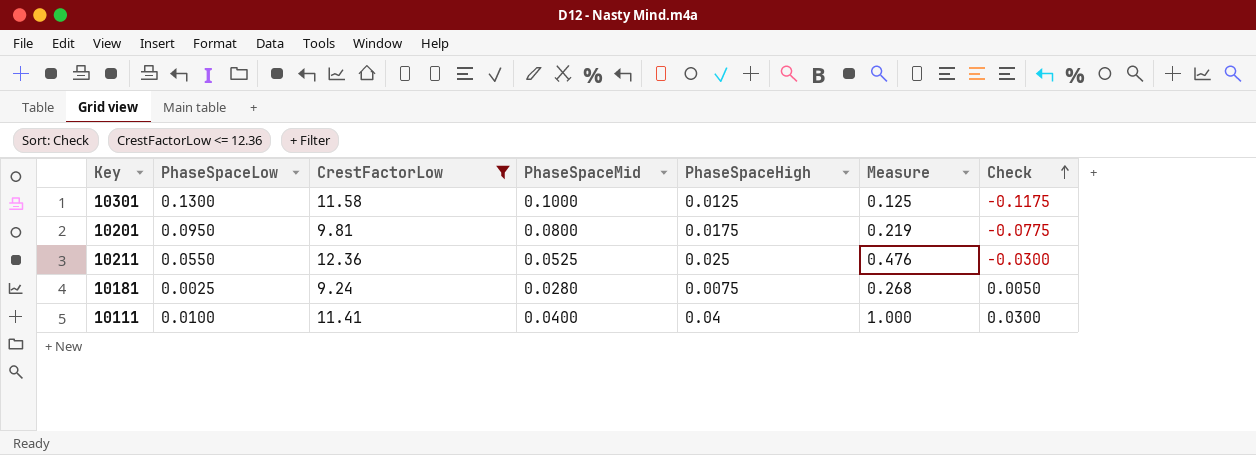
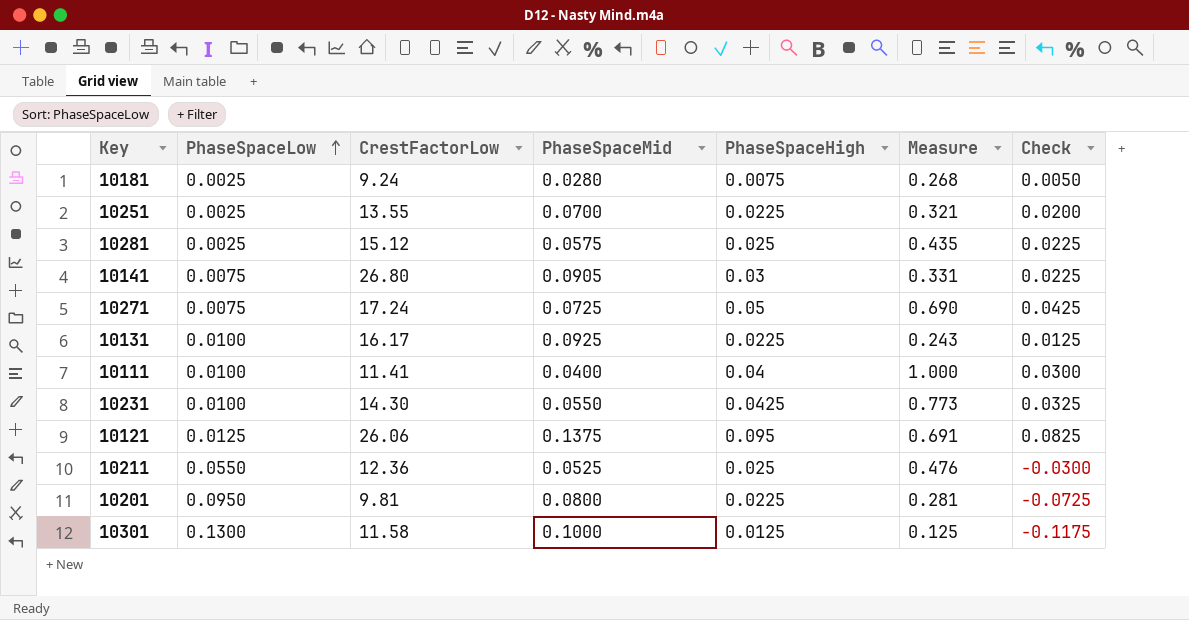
filter: CrestFactorLow <= 12.36 -> none
row order: Check ascending -> PhaseSpaceLow ascending
10201 | PhaseSpaceHigh: 0.0175 -> 0.0225
10201 | Measure: 0.219 -> 0.281
10201 | Check: -0.0775 -> -0.0725

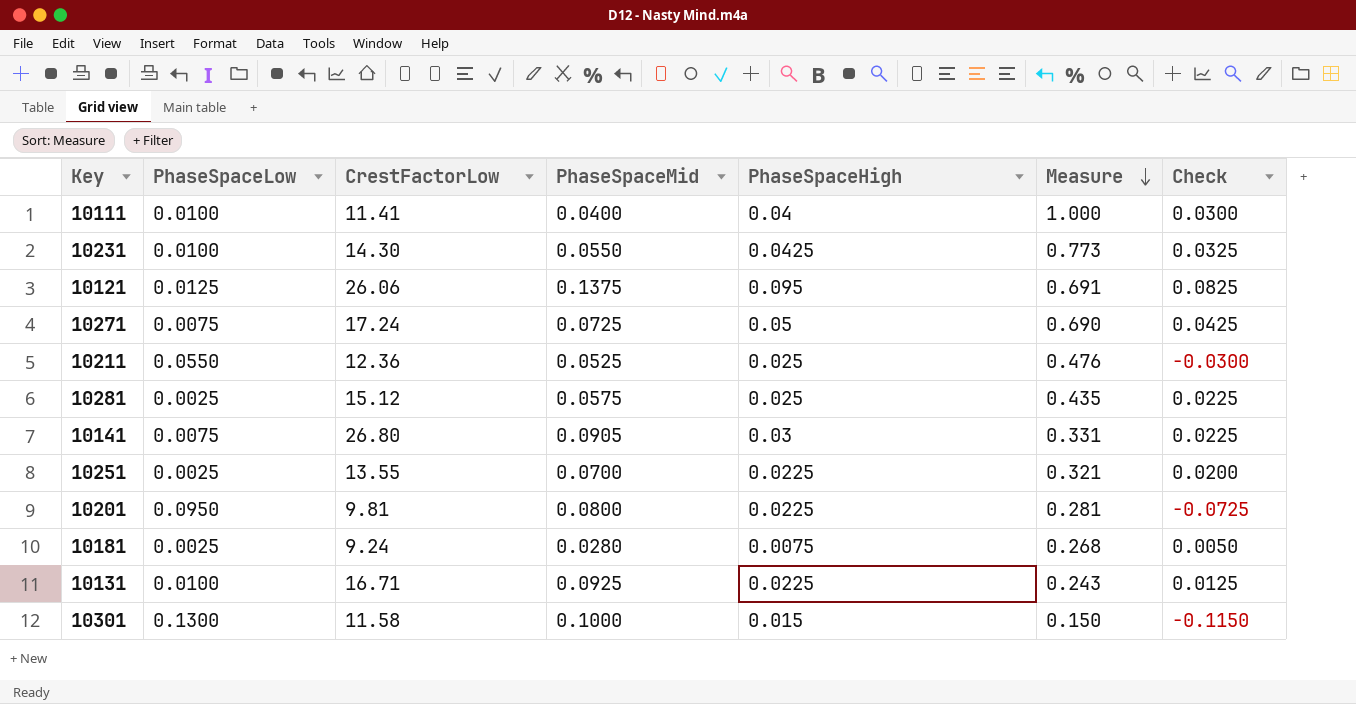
row order: PhaseSpaceLow ascending -> Measure descending
10131 | CrestFactorLow: 16.17 -> 16.71
10301 | PhaseSpaceHigh: 0.0125 -> 0.015
10301 | Measure: 0.125 -> 0.150
10301 | Check: -0.1175 -> -0.1150

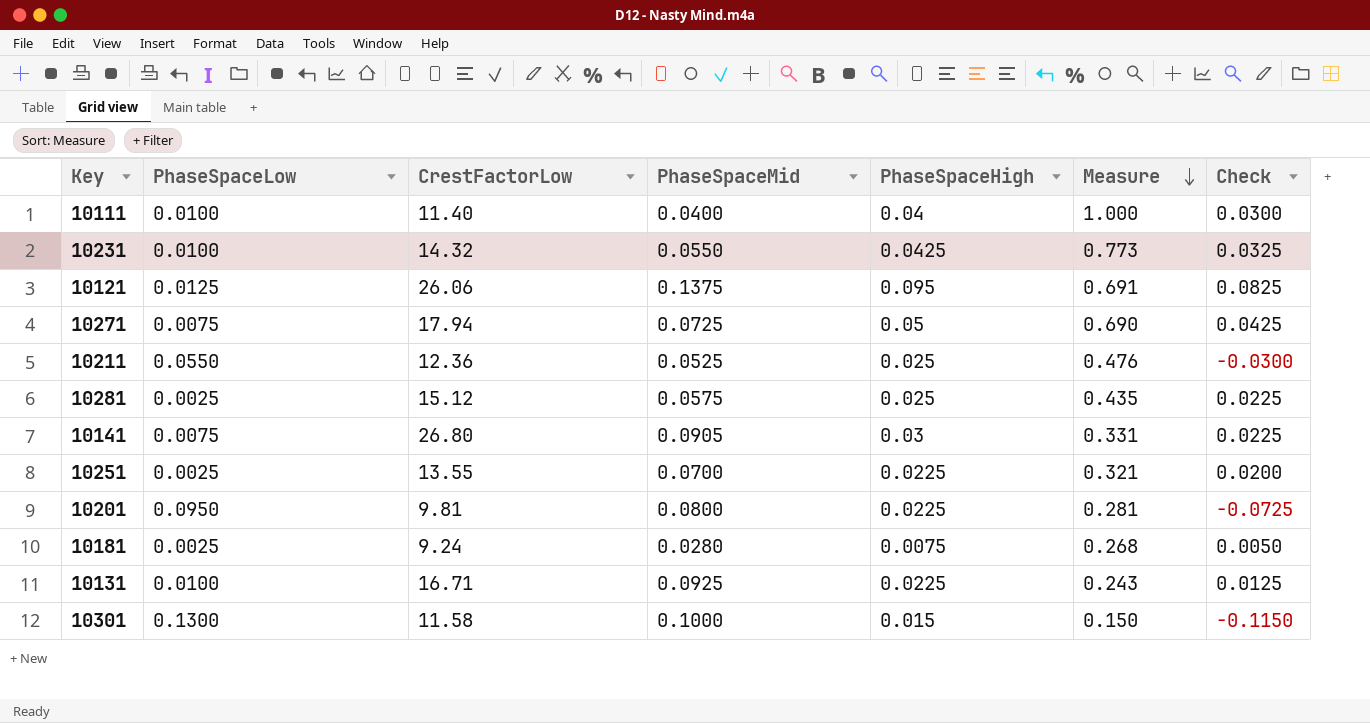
10111 | CrestFactorLow: 11.41 -> 11.40
10231 | CrestFactorLow: 14.30 -> 14.32
10271 | CrestFactorLow: 17.24 -> 17.94

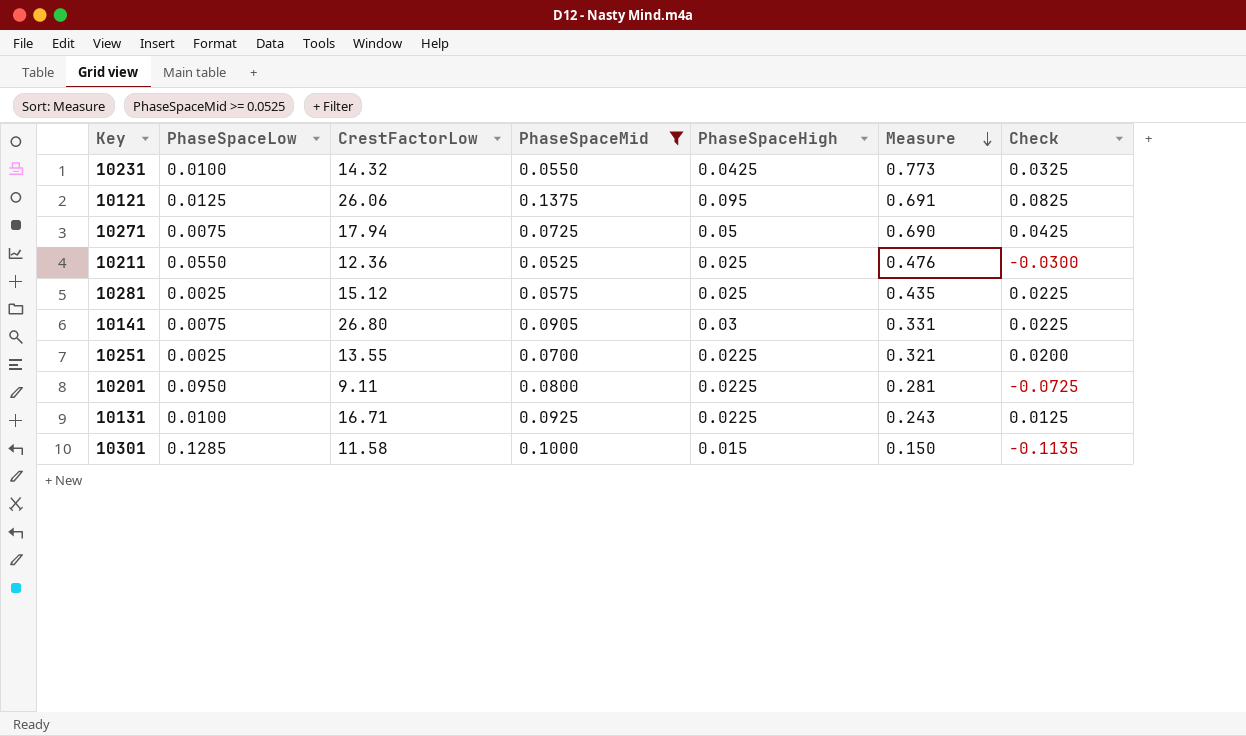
filter: none -> PhaseSpaceMid >= 0.0525
10201 | CrestFactorLow: 9.81 -> 9.11
10301 | PhaseSpaceLow: 0.1300 -> 0.1285
10301 | Check: -0.1150 -> -0.1135

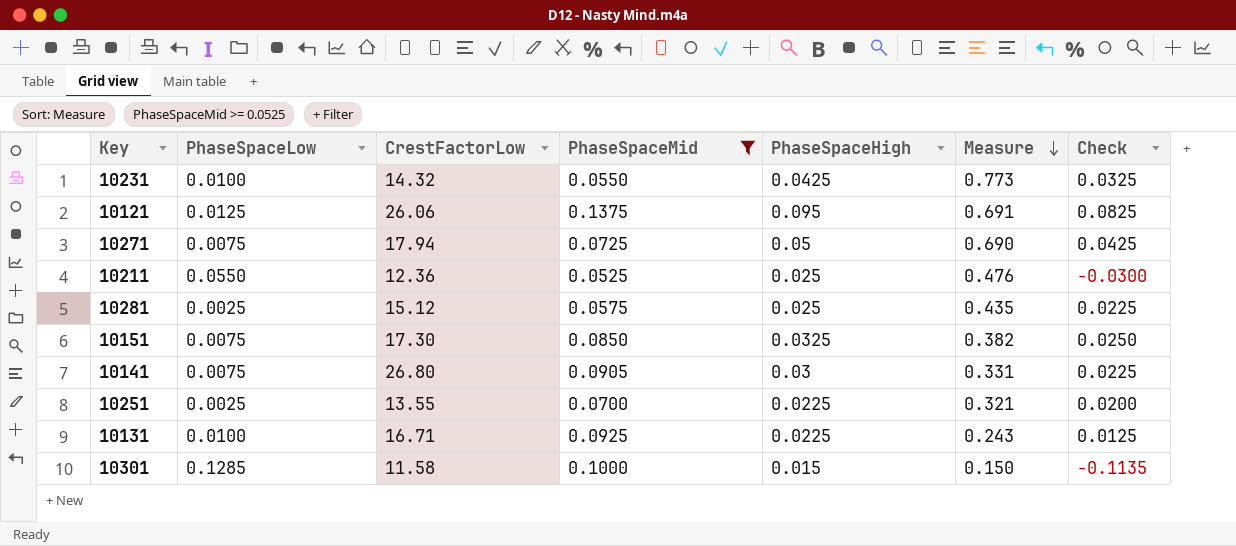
row 10201: 0.0950 | 9.11 | 0.0800 | 0.0225 | 0.281 | -0.0725 -> none
row 10151: none -> 0.0075 | 17.30 | 0.0850 | 0.0325 | 0.382 | 0.0250

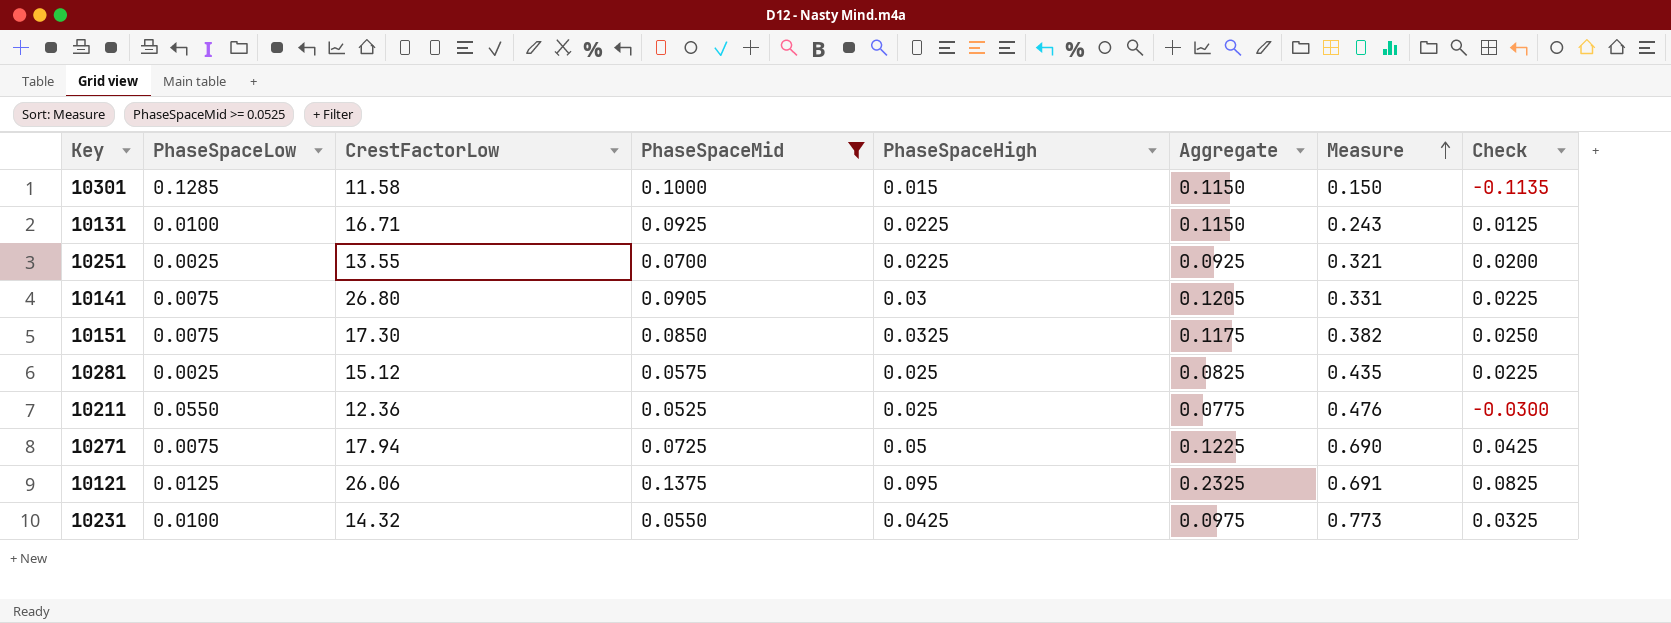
row order: Measure descending -> Measure ascending
column Aggregate | formula: none -> [PhaseSpaceMid] + [PhaseSpaceHigh]

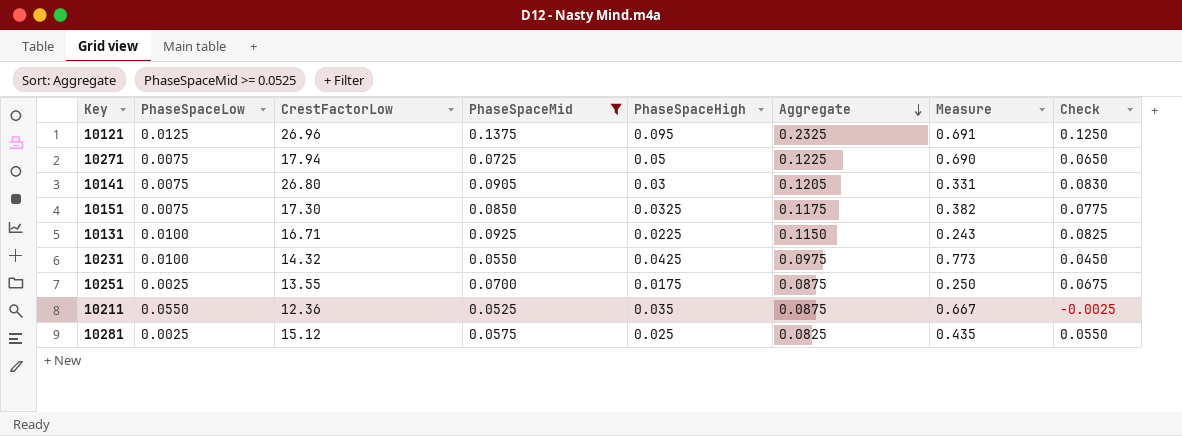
row order: Measure ascending -> Aggregate descending
column Check | formula: [PhaseSpaceHigh] - [PhaseSpaceLow] -> [PhaseSpaceMid] - [PhaseSpaceLow]
row 10301: 0.1285 | 11.58 | 0.1000 | 0.015 | 0.1150 | 0.150 | -0.1135 -> none
10121 | CrestFactorLow: 26.06 -> 26.96
10251 | PhaseSpaceHigh: 0.0225 -> 0.0175
10251 | Aggregate: 0.0925 -> 0.0875
10251 | Measure: 0.321 -> 0.250
10211 | PhaseSpaceHigh: 0.025 -> 0.035
10211 | Aggregate: 0.0775 -> 0.0875
10211 | Measure: 0.476 -> 0.667

